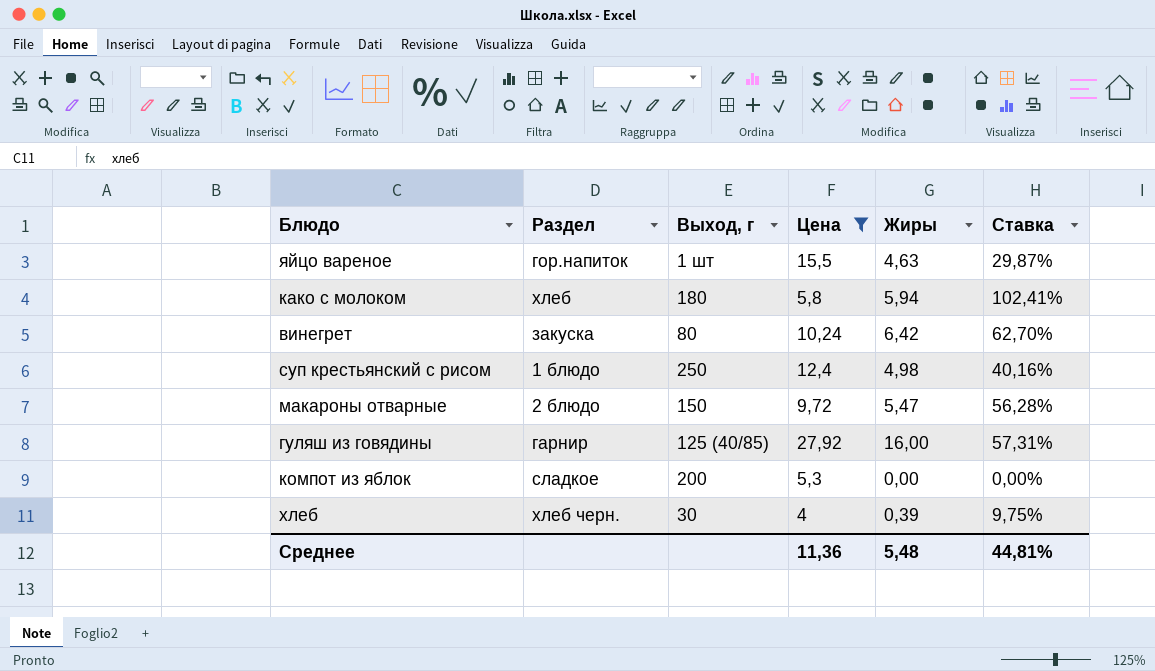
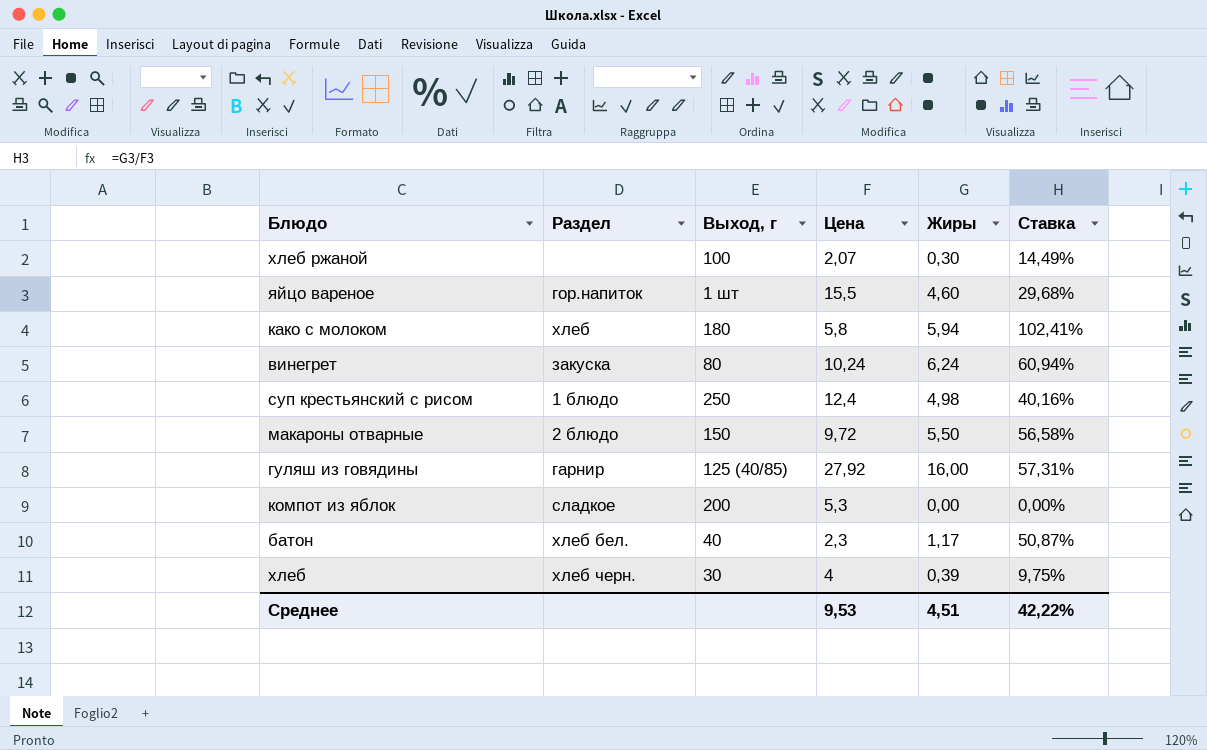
filter: Цена >= 4 -> none
яйцо вареное | Жиры: 4,63 -> 4,60
яйцо вареное | Ставка: 29,87% -> 29,68%
винегрет | Жиры: 6,42 -> 6,24
винегрет | Ставка: 62,70% -> 60,94%
макароны отварные | Жиры: 5,47 -> 5,50
макароны отварные | Ставка: 56,28% -> 56,58%
Среднее | Цена: 11,36 -> 9,53
Среднее | Жиры: 5,48 -> 4,51
Среднее | Ставка: 44,81% -> 42,22%

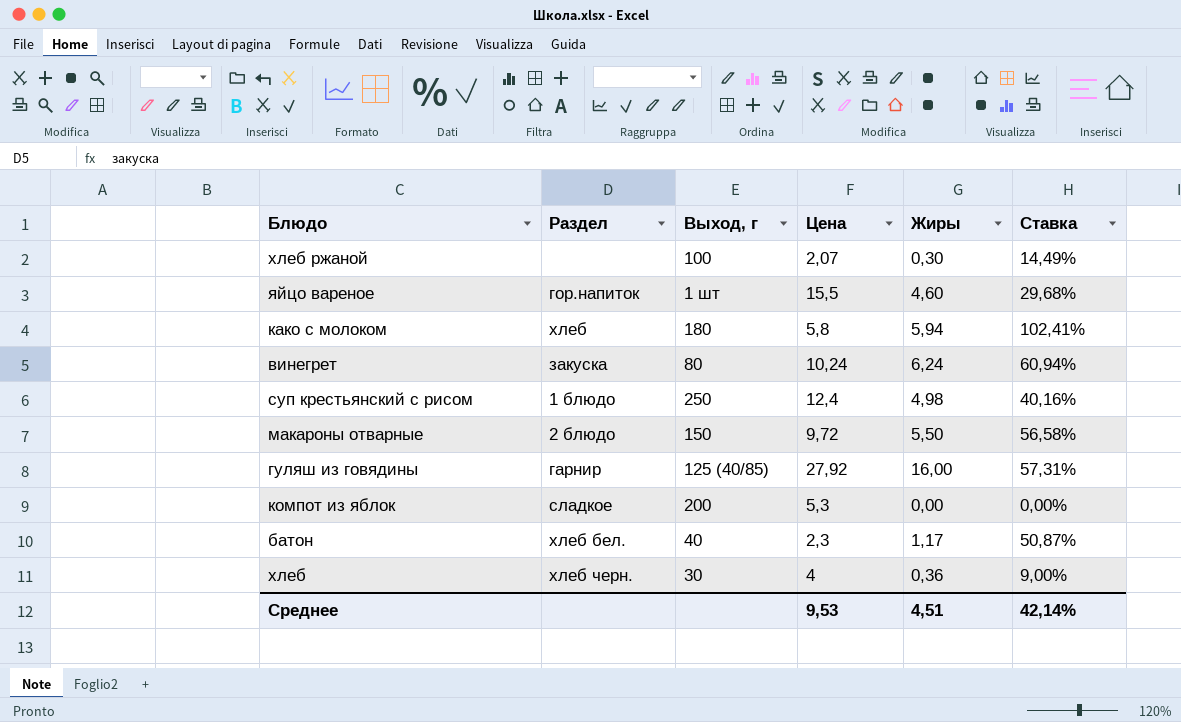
хлеб | Жиры: 0,39 -> 0,36
хлеб | Ставка: 9,75% -> 9,00%
Среднее | Ставка: 42,22% -> 42,14%

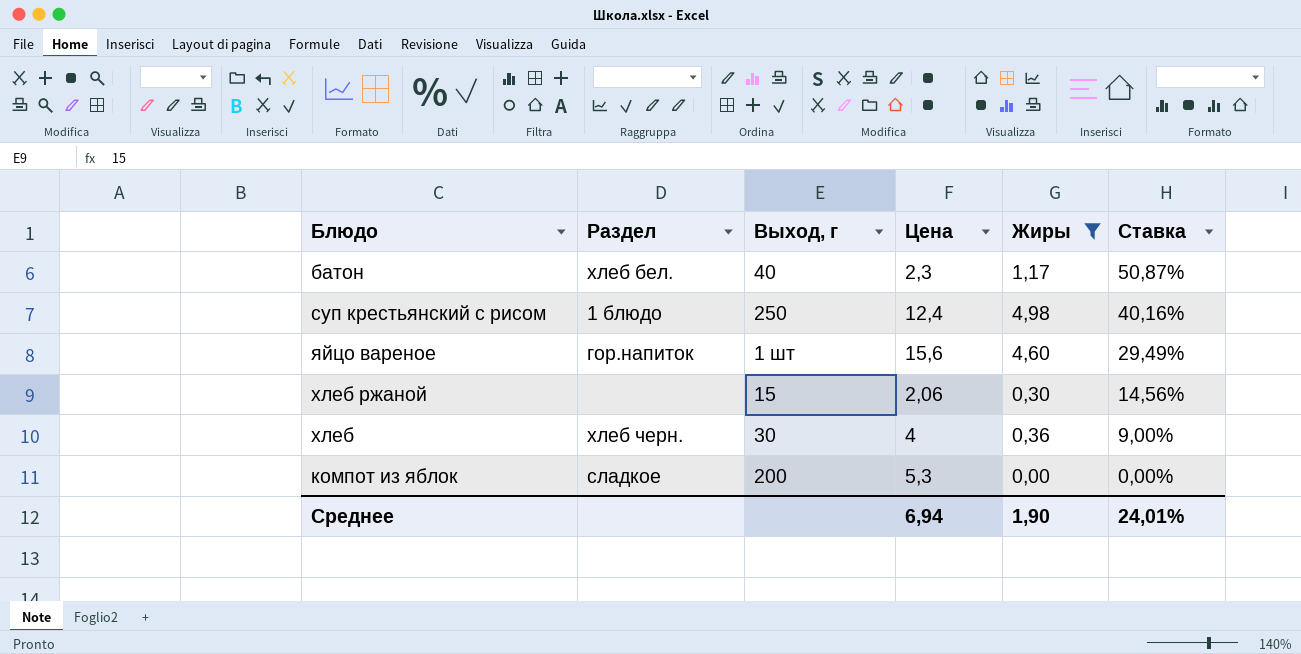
filter: none -> Жиры <= 4,98
row order: none -> Ставка descending
яйцо вареное | Цена: 15,5 -> 15,6
яйцо вареное | Ставка: 29,68% -> 29,49%
хлеб ржаной | Выход, г: 100 -> 15
хлеб ржаной | Цена: 2,07 -> 2,06
хлеб ржаной | Ставка: 14,49% -> 14,56%
Среднее | Цена: 9,53 -> 6,94
Среднее | Жиры: 4,51 -> 1,90
Среднее | Ставка: 42,14% -> 24,01%

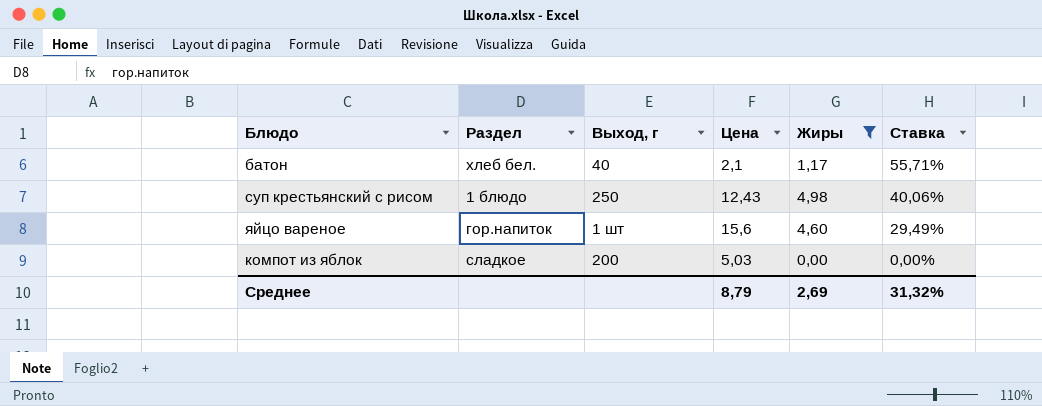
row хлеб ржаной: none | 15 | 2,06 | 0,30 | 14,56% -> none
row хлеб: хлеб черн. | 30 | 4 | 0,36 | 9,00% -> none
батон | Цена: 2,3 -> 2,1
батон | Ставка: 50,87% -> 55,71%
суп крестьянский с рисом | Цена: 12,4 -> 12,43
суп крестьянский с рисом | Ставка: 40,16% -> 40,06%
компот из яблок | Цена: 5,3 -> 5,03
Среднее | Цена: 6,94 -> 8,79
Среднее | Жиры: 1,90 -> 2,69
Среднее | Ставка: 24,01% -> 31,32%

